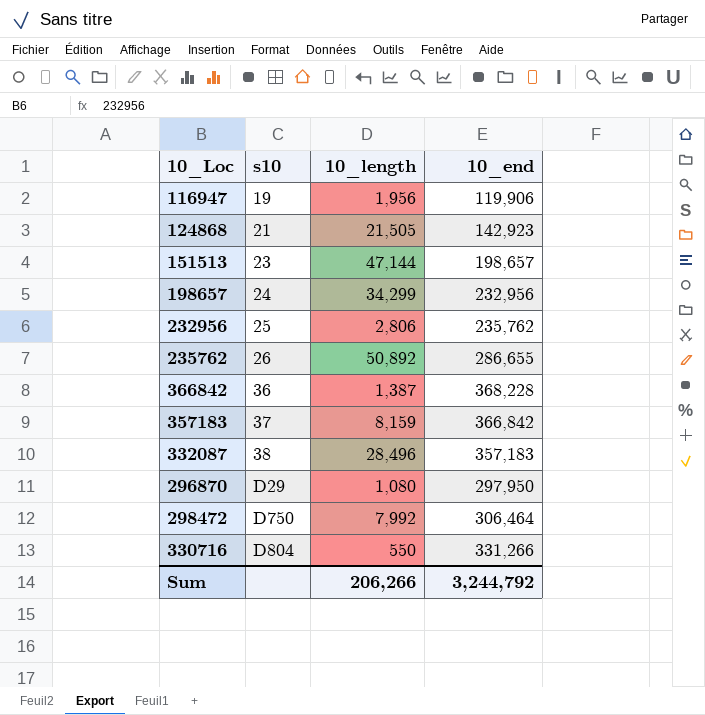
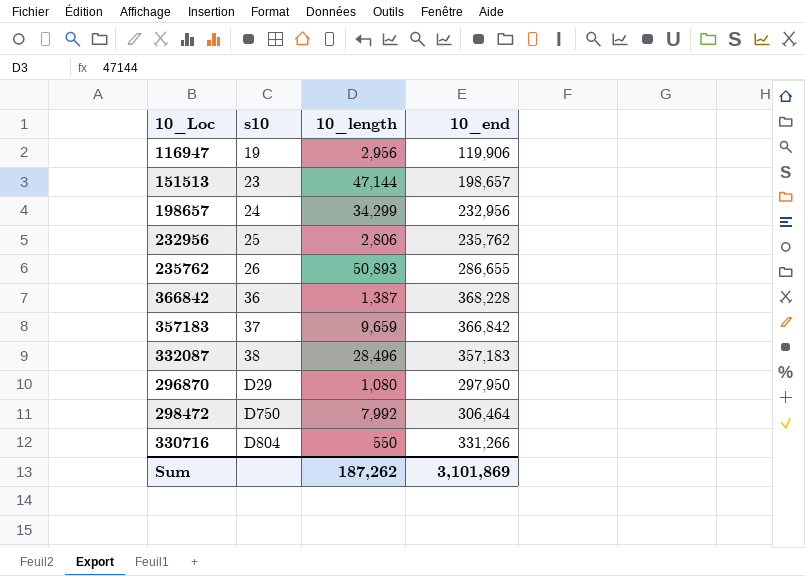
row 124868: 21 | 21,505 | 142,923 -> none
116947 | 10_length: 1,956 -> 2,956
235762 | 10_length: 50,892 -> 50,893
357183 | 10_length: 8,159 -> 9,659
Sum | 10_length: 206,266 -> 187,262
Sum | 10_end: 3,244,792 -> 3,101,869

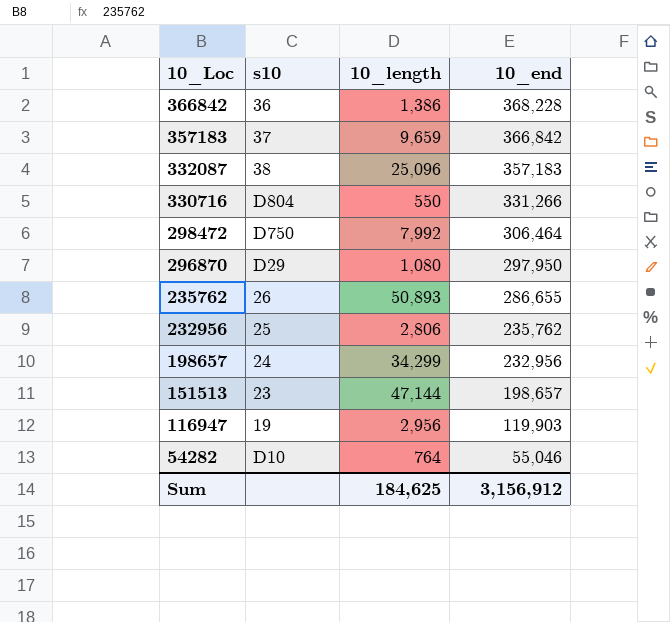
row order: s10 ascending -> 10_Loc descending
366842 | 10_length: 1,387 -> 1,386
332087 | 10_length: 28,496 -> 25,096
116947 | 10_end: 119,906 -> 119,903
row 54282: none -> D10 | 764 | 55,046
Sum | 10_length: 187,262 -> 184,625
Sum | 10_end: 3,101,869 -> 3,156,912

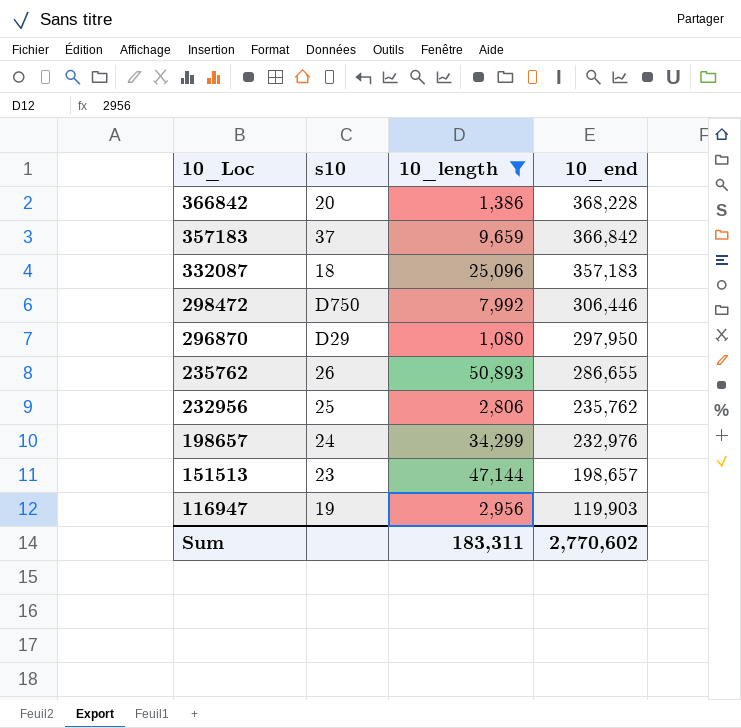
filter: none -> 10_length >= 1,080
366842 | s10: 36 -> 20
332087 | s10: 38 -> 18
298472 | 10_end: 306,464 -> 306,446
198657 | 10_end: 232,956 -> 232,976
Sum | 10_length: 184,625 -> 183,311
Sum | 10_end: 3,156,912 -> 2,770,602

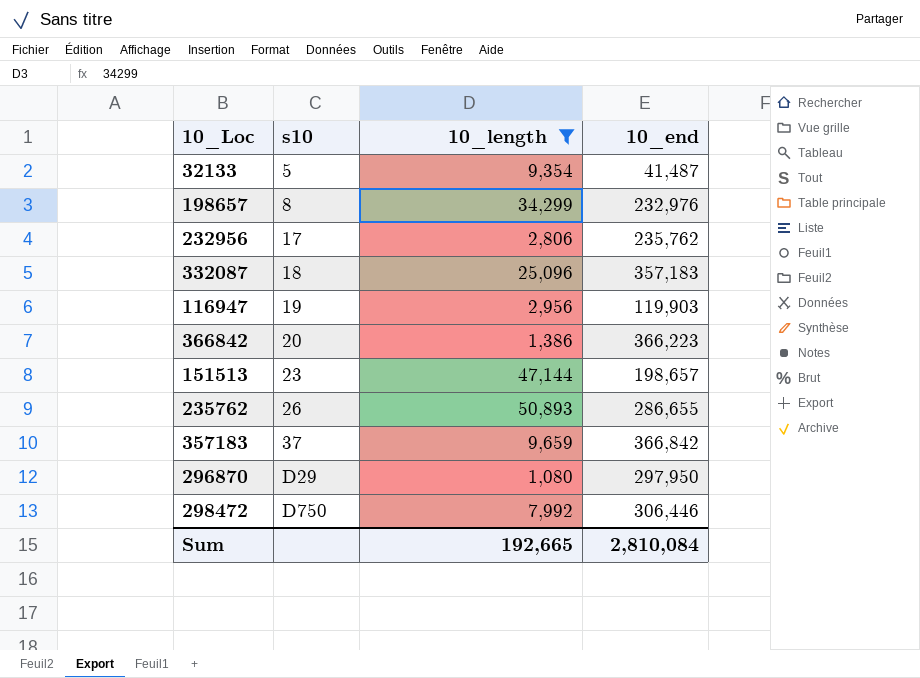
row order: 10_Loc descending -> s10 ascending
row 32133: none -> 5 | 9,354 | 41,487
198657 | s10: 24 -> 8
232956 | s10: 25 -> 17
366842 | 10_end: 368,228 -> 366,223
Sum | 10_length: 183,311 -> 192,665
Sum | 10_end: 2,770,602 -> 2,810,084

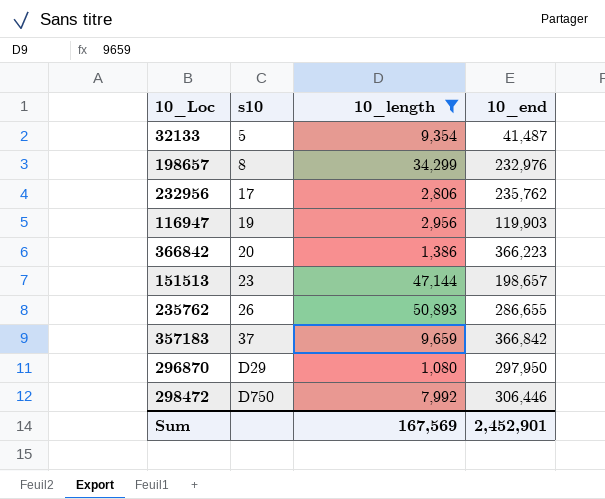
row 332087: 18 | 25,096 | 357,183 -> none
Sum | 10_length: 192,665 -> 167,569
Sum | 10_end: 2,810,084 -> 2,452,901

